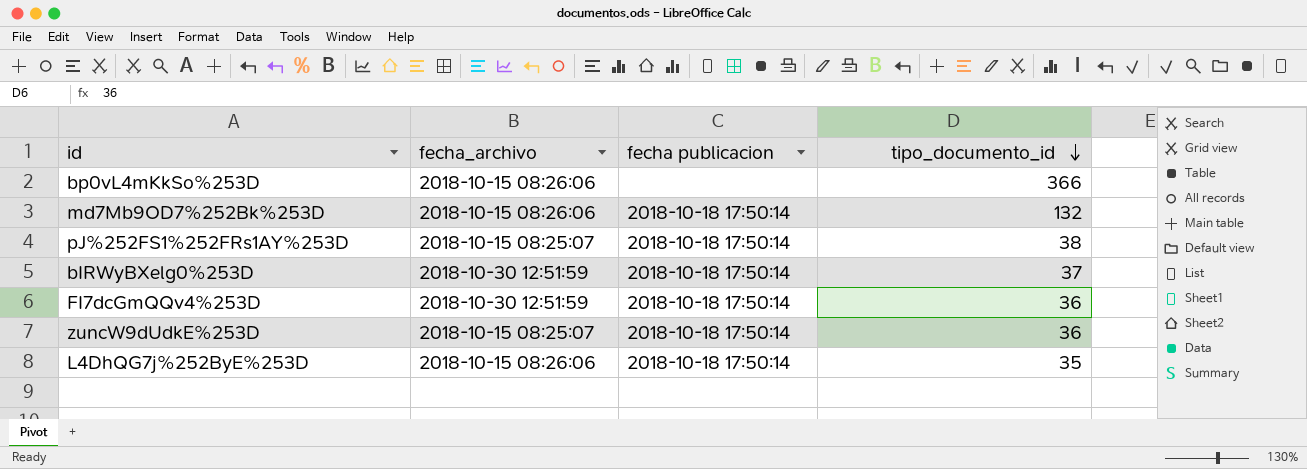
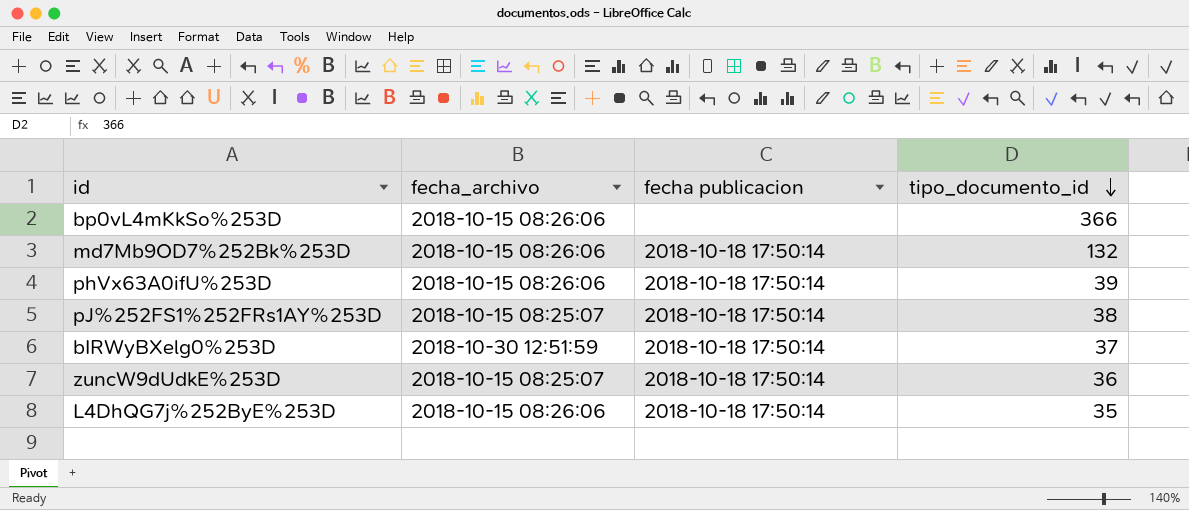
row FI7dcGmQQv4%253D: 2018-10-30 12:51:59 | 2018-10-18 17:50:14 | 36 -> none
row phVx63A0ifU%253D: none -> 2018-10-15 08:26:06 | 2018-10-18 17:50:14 | 39

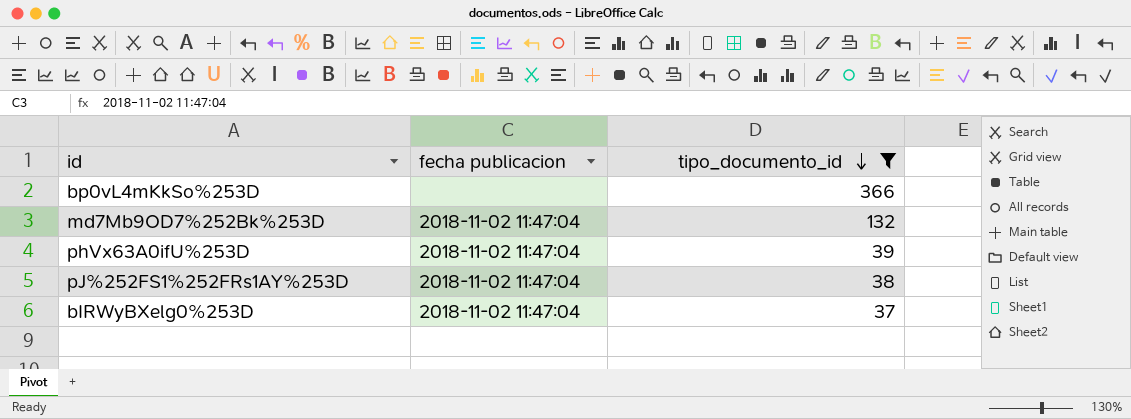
filter: none -> tipo_documento_id >= 37
column fecha_archivo | position: 2 -> none
md7Mb9OD7%252Bk%253D | fecha publicacion: 2018-10-18 17:50:14 -> 2018-11-02 11:47:04
phVx63A0ifU%253D | fecha publicacion: 2018-10-18 17:50:14 -> 2018-11-02 11:47:04
pJ%252FS1%252FRs1AY%253D | fecha publicacion: 2018-10-18 17:50:14 -> 2018-11-02 11:47:04
bIRWyBXelg0%253D | fecha publicacion: 2018-10-18 17:50:14 -> 2018-11-02 11:47:04

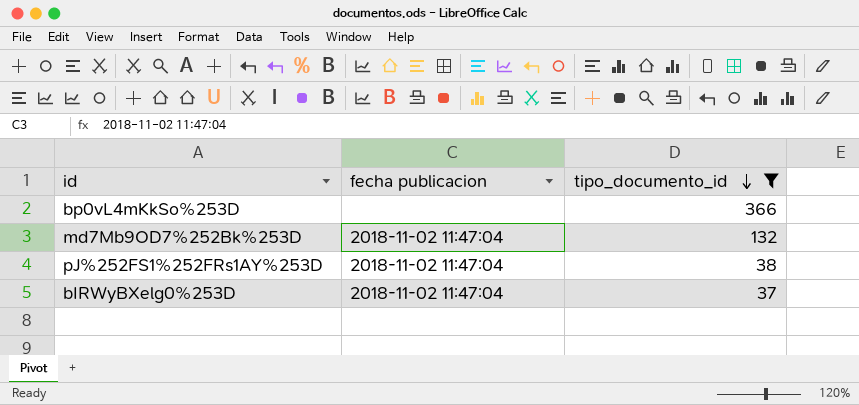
row phVx63A0ifU%253D: 2018-11-02 11:47:04 | 39 -> none

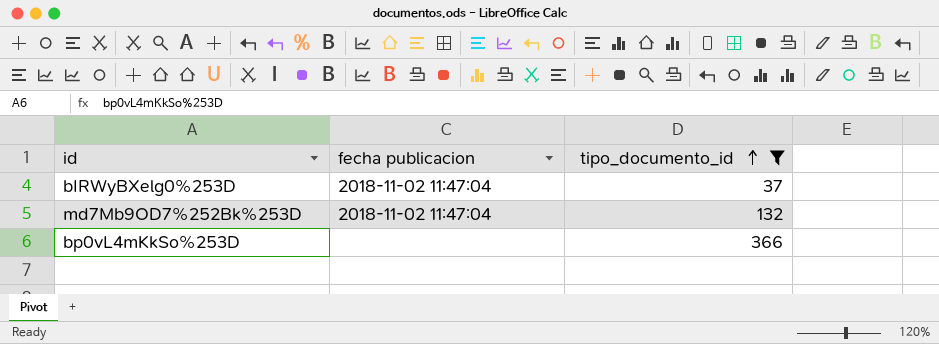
row order: tipo_documento_id descending -> tipo_documento_id ascending
row pJ%252FS1%252FRs1AY%253D: 2018-11-02 11:47:04 | 38 -> none

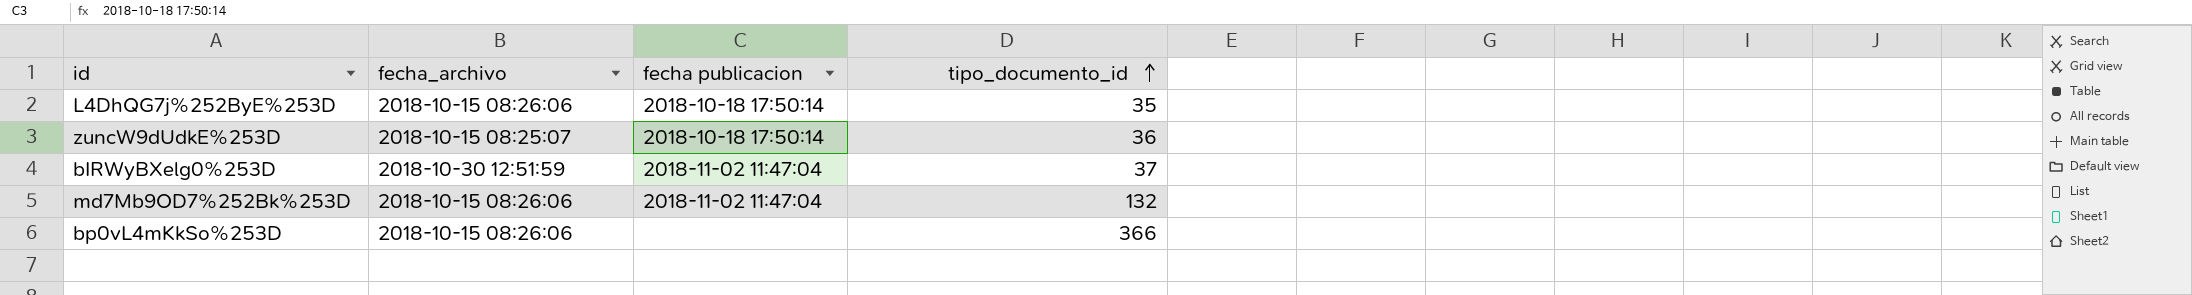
filter: tipo_documento_id >= 37 -> none
column fecha_archivo | position: none -> 2

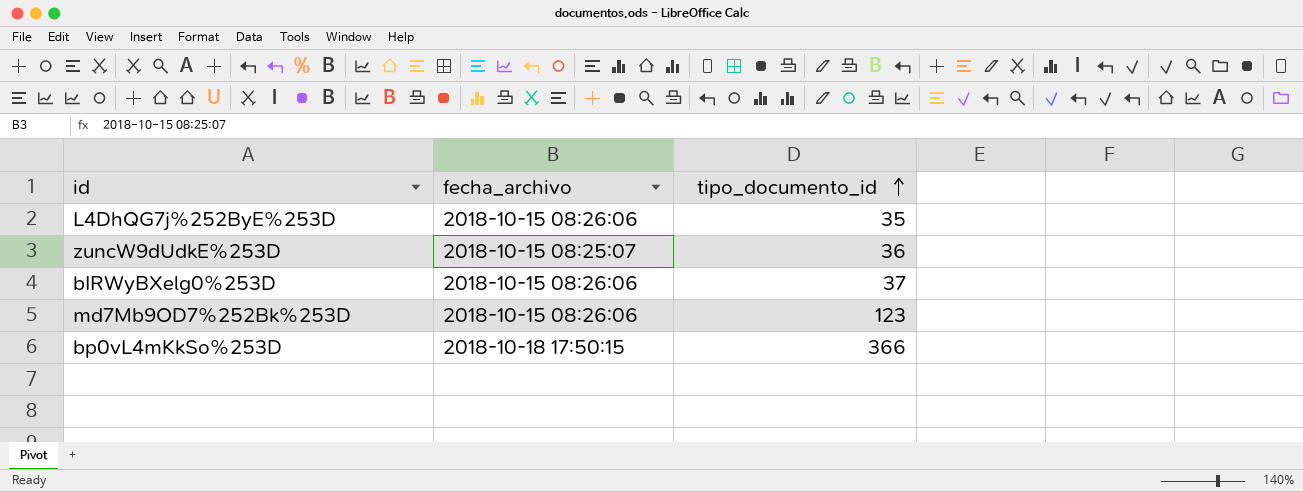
column fecha publicacion | position: 3 -> none
bIRWyBXelg0%253D | fecha_archivo: 2018-10-30 12:51:59 -> 2018-10-15 08:26:06
md7Mb9OD7%252Bk%253D | tipo_documento_id: 132 -> 123
bp0vL4mKkSo%253D | fecha_archivo: 2018-10-15 08:26:06 -> 2018-10-18 17:50:15

